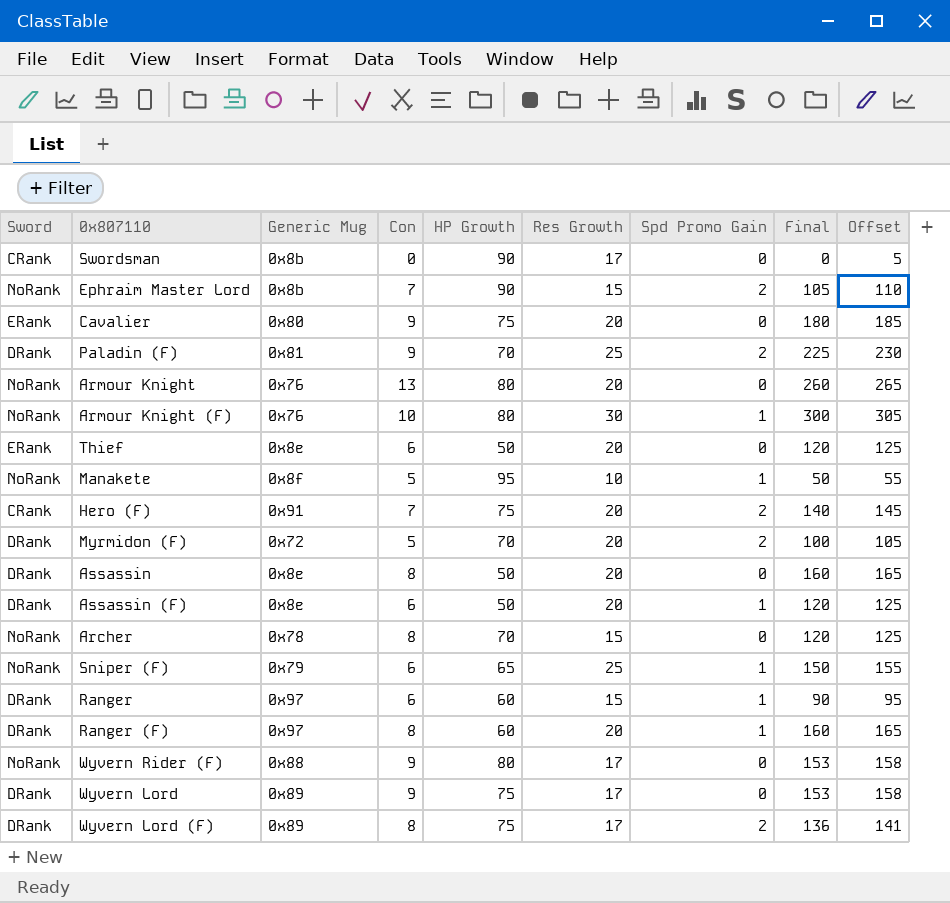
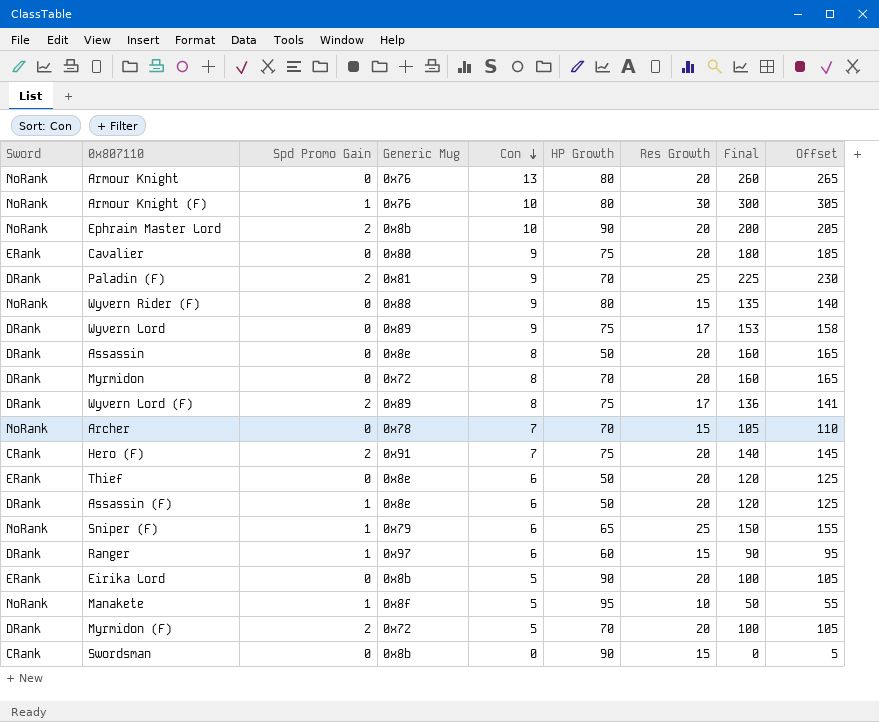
row order: none -> Con descending
column Spd Promo Gain | position: 7 -> 3
row Ranger (F): DRank | 0x97 | 8 | 60 | 20 | 1 | 160 | 165 -> none
Ephraim Master Lord | Con: 7 -> 10
Ephraim Master Lord | Res Growth: 15 -> 20
Ephraim Master Lord | Final: 105 -> 200
Ephraim Master Lord | Offset: 110 -> 205
Wyvern Rider (F) | Res Growth: 17 -> 15
Wyvern Rider (F) | Final: 153 -> 135
Wyvern Rider (F) | Offset: 158 -> 140
row Myrmidon: none -> DRank | 0 | 0x72 | 8 | 70 | 20 | 160 | 165
Archer | Con: 8 -> 7
Archer | Final: 120 -> 105
Archer | Offset: 125 -> 110
row Eirika Lord: none -> ERank | 0 | 0x8b | 5 | 90 | 20 | 100 | 105
Swordsman | Res Growth: 17 -> 15

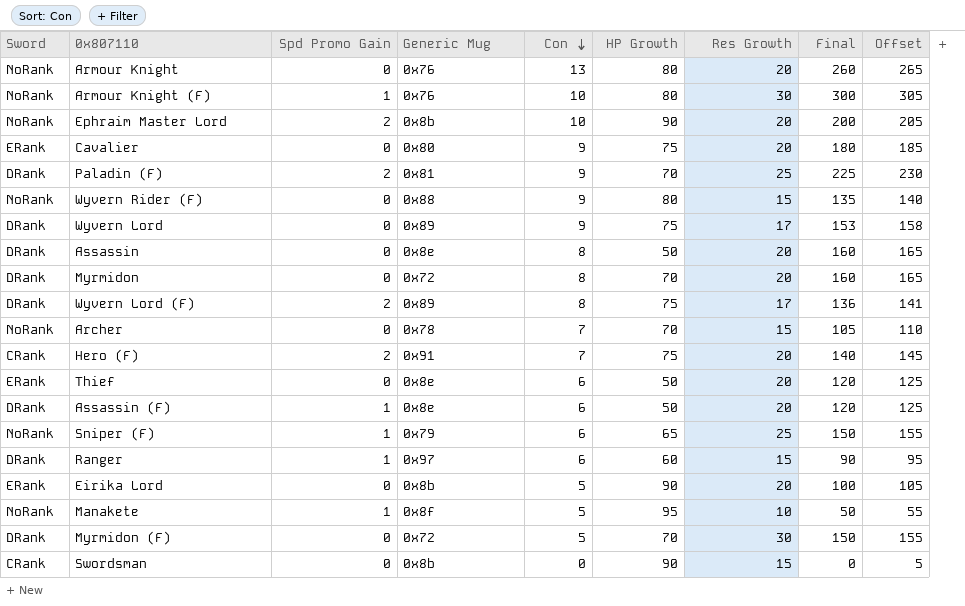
Myrmidon (F) | Spd Promo Gain: 2 -> 0
Myrmidon (F) | Res Growth: 20 -> 30
Myrmidon (F) | Final: 100 -> 150
Myrmidon (F) | Offset: 105 -> 155

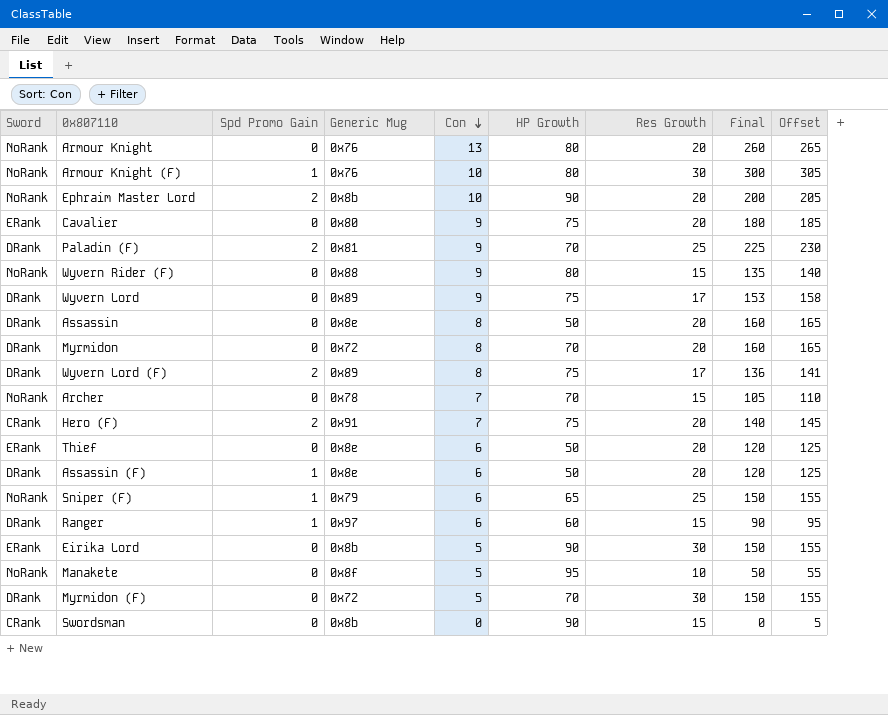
Eirika Lord | Res Growth: 20 -> 30
Eirika Lord | Final: 100 -> 150
Eirika Lord | Offset: 105 -> 155
Manakete | Spd Promo Gain: 1 -> 0

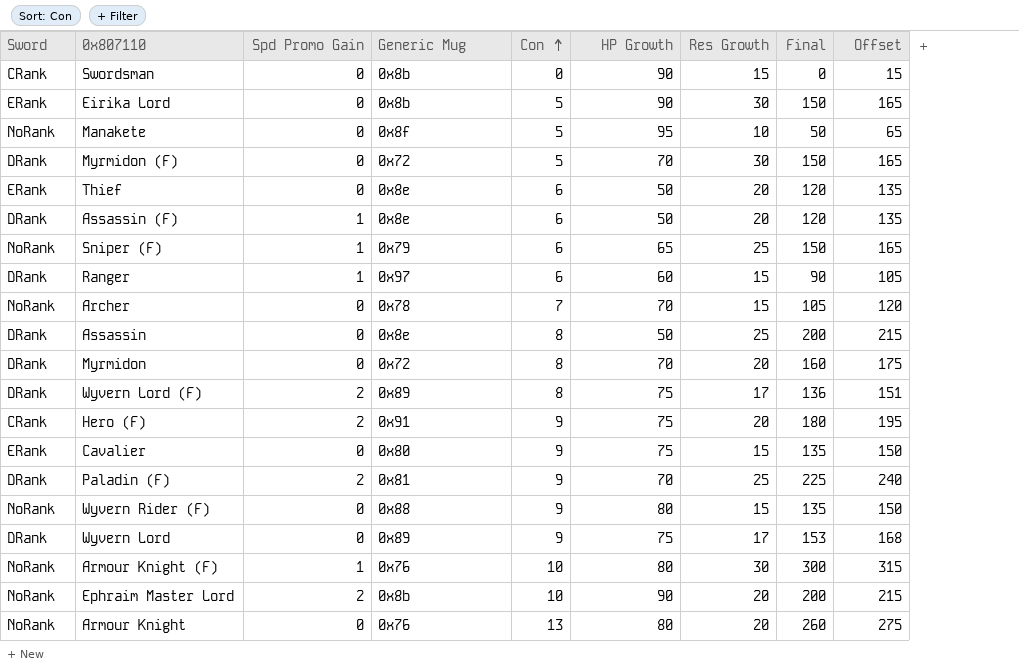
row order: Con descending -> Con ascending
column Offset | formula: [Final] + 5 -> [Final] + 15
Assassin | Res Growth: 20 -> 25
Assassin | Final: 160 -> 200
Hero (F) | Con: 7 -> 9
Hero (F) | Final: 140 -> 180
Cavalier | Res Growth: 20 -> 15
Cavalier | Final: 180 -> 135

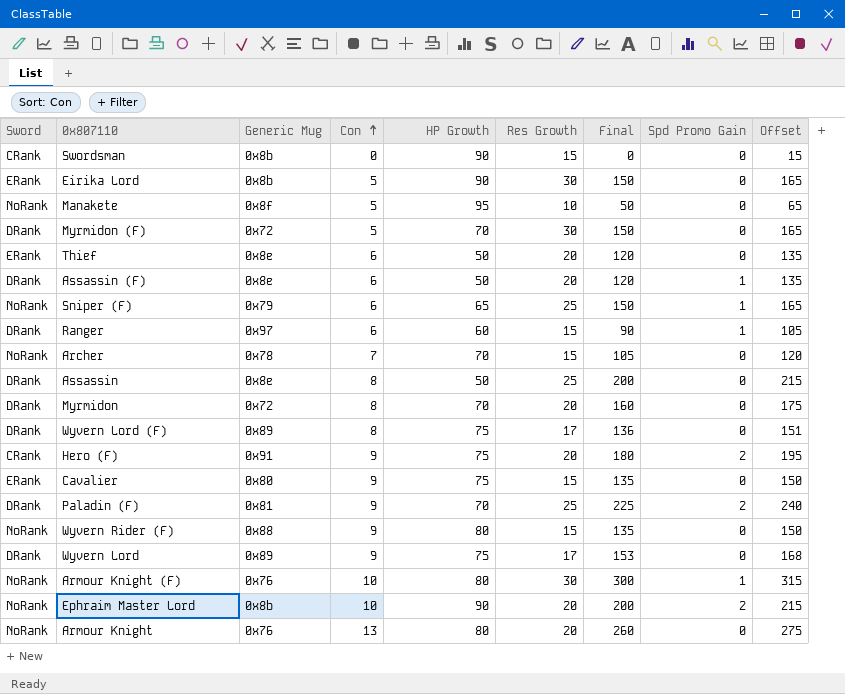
column Spd Promo Gain | position: 3 -> 8
Wyvern Lord (F) | Spd Promo Gain: 2 -> 0

